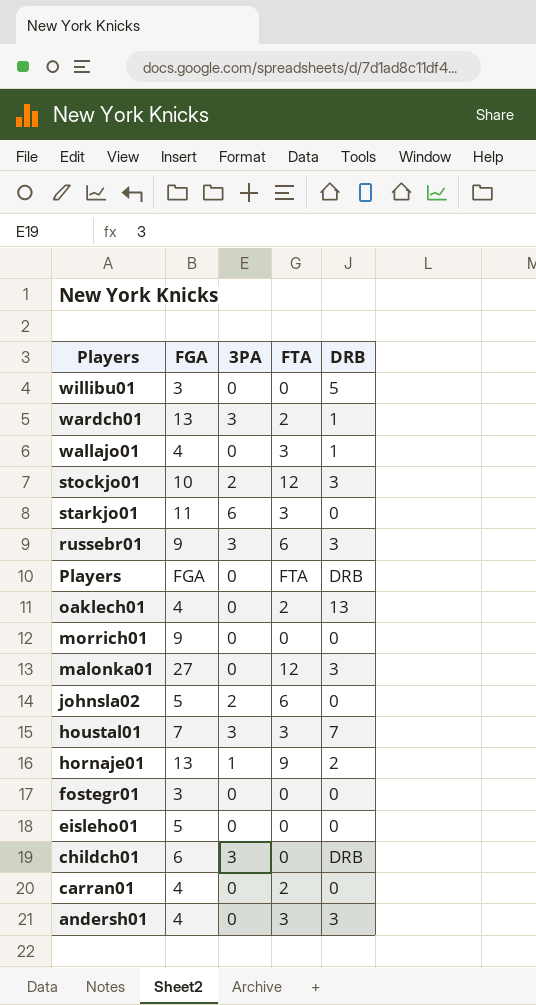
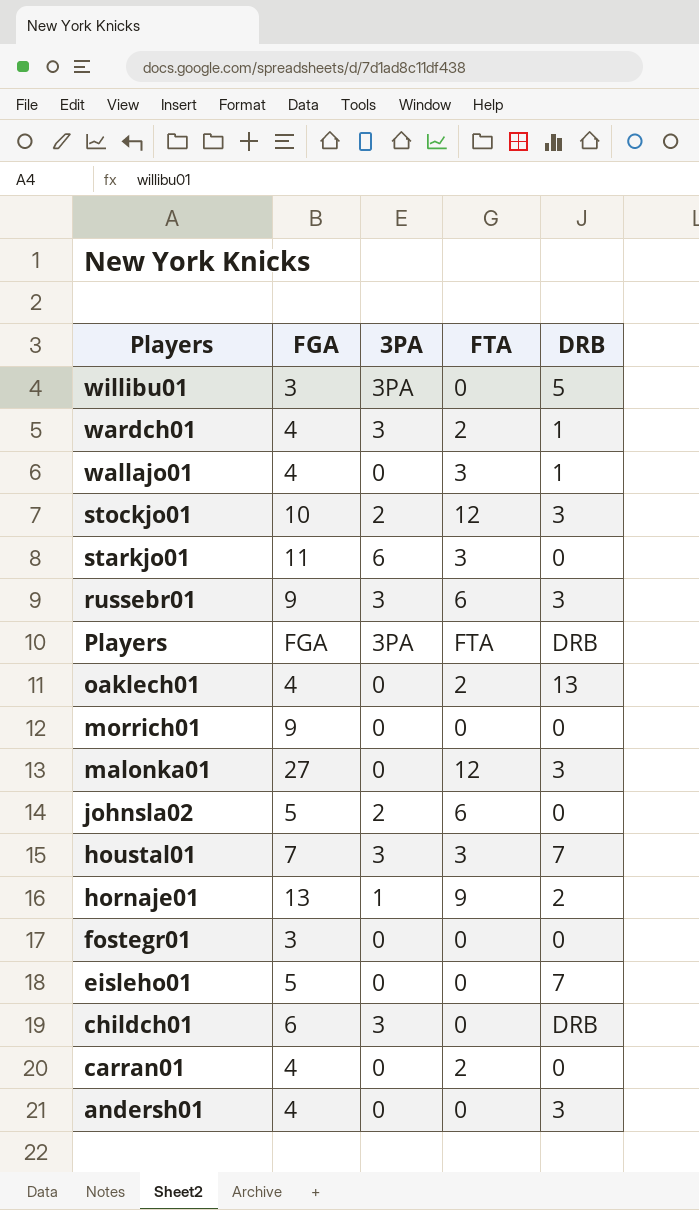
willibu01 | 3PA: 0 -> 3PA
wardch01 | FGA: 13 -> 4
Players | 3PA: 0 -> 3PA
eisleho01 | DRB: 0 -> 7
andersh01 | FTA: 3 -> 0

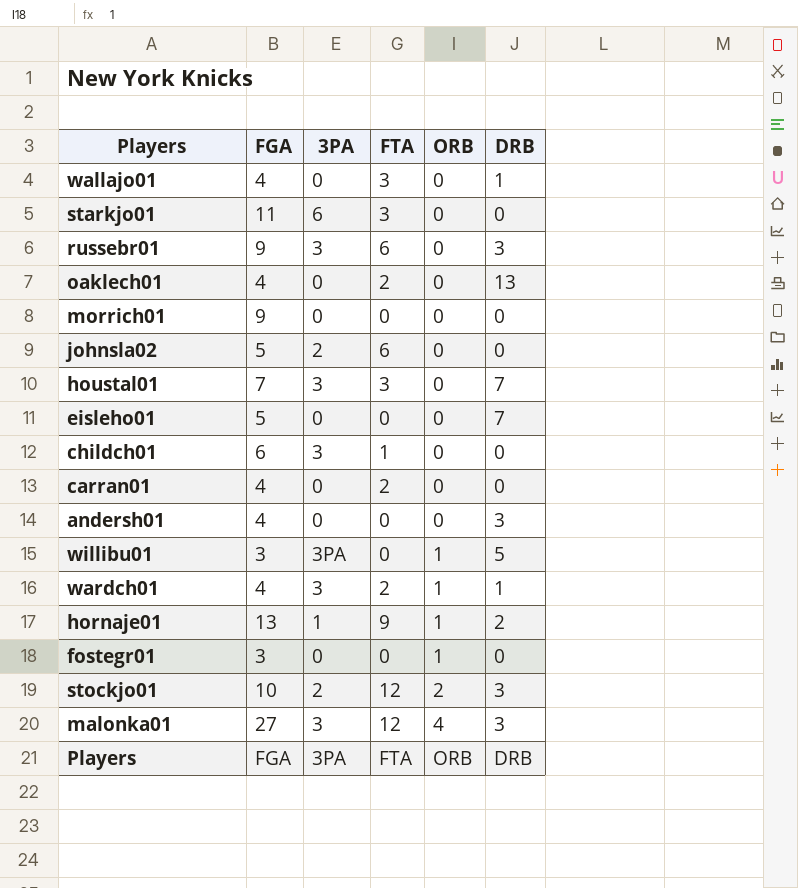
row order: Players descending -> ORB ascending
column ORB | position: none -> 5
childch01 | FTA: 0 -> 1
childch01 | DRB: DRB -> 0
malonka01 | 3PA: 0 -> 3

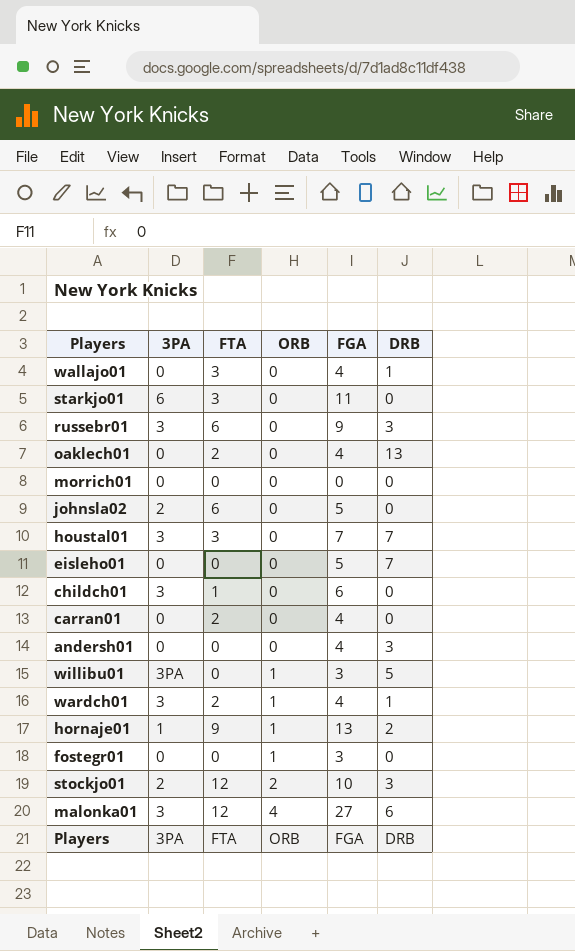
column FGA | position: 2 -> 5
morrich01 | FGA: 9 -> 0
malonka01 | DRB: 3 -> 6

